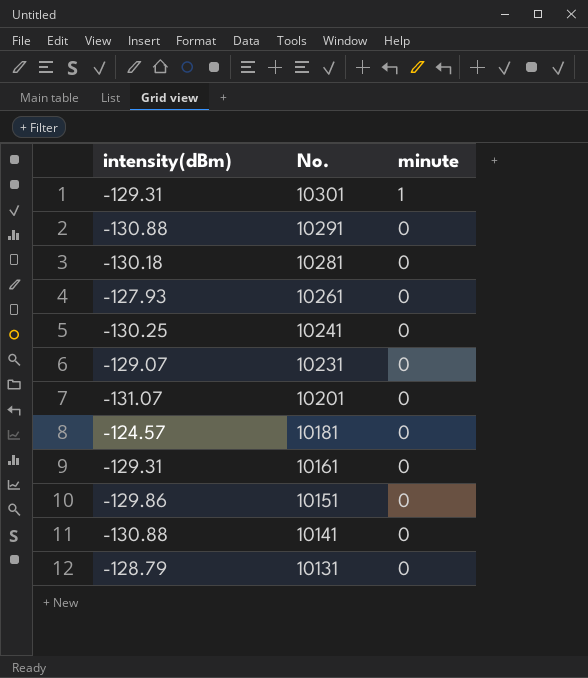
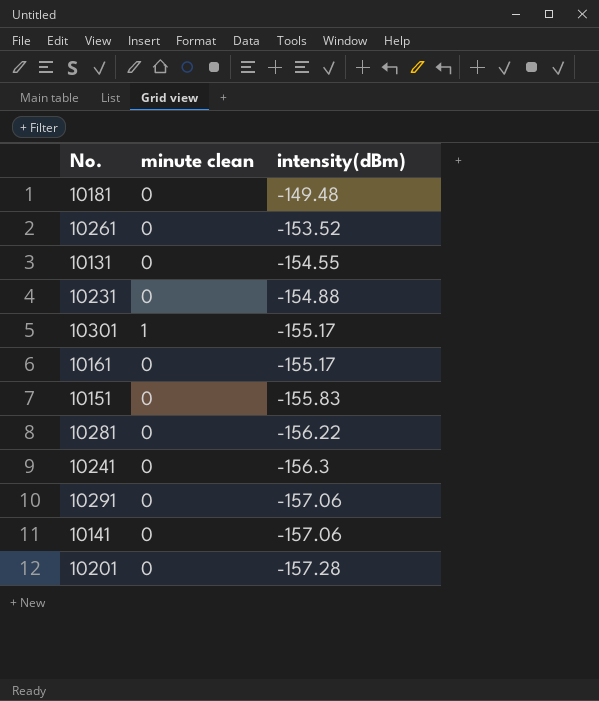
row order: No. descending -> intensity(dBm) descending
column name: minute -> minute clean
column intensity(dBm) | position: 1 -> 3
10181 | intensity(dBm): -124.57 -> -149.48
10261 | intensity(dBm): -127.93 -> -153.52
10131 | intensity(dBm): -128.79 -> -154.55
10231 | intensity(dBm): -129.07 -> -154.88
10301 | intensity(dBm): -129.31 -> -155.17
10161 | intensity(dBm): -129.31 -> -155.17
10151 | intensity(dBm): -129.86 -> -155.83
10281 | intensity(dBm): -130.18 -> -156.22
10241 | intensity(dBm): -130.25 -> -156.3
10291 | intensity(dBm): -130.88 -> -157.06
10141 | intensity(dBm): -130.88 -> -157.06
10201 | intensity(dBm): -131.07 -> -157.28

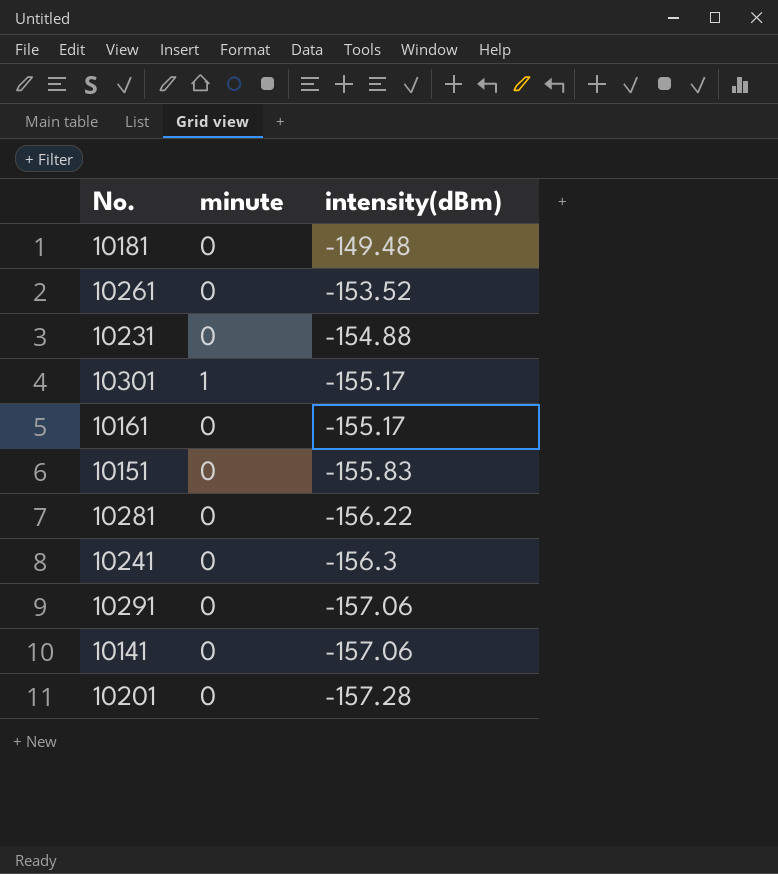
column name: minute clean -> minute
row 10131: 0 | -154.55 -> none

